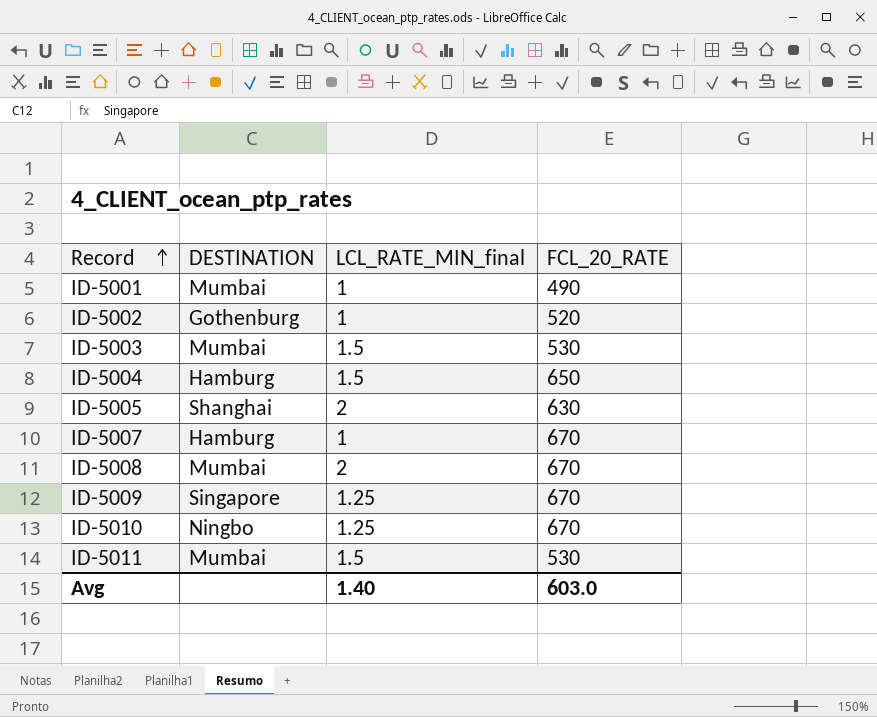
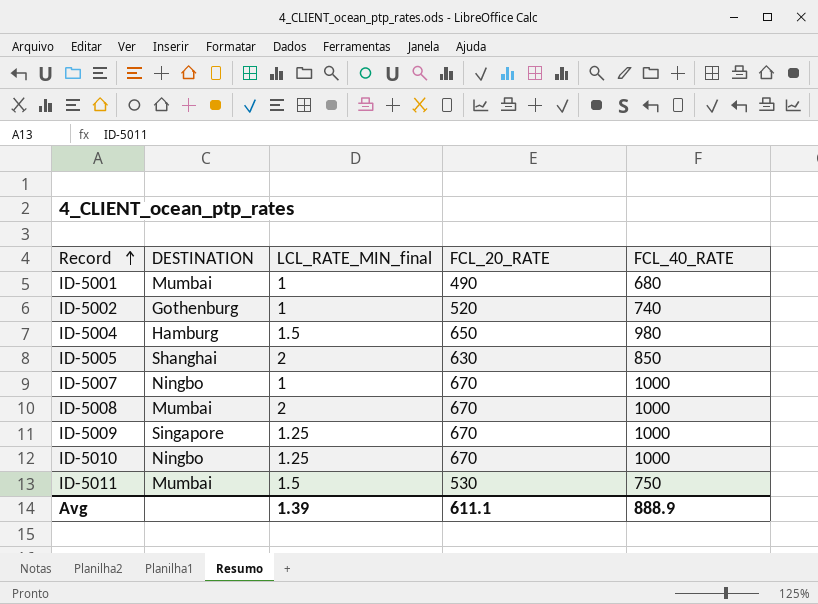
column FCL_40_RATE | position: none -> 5
row ID-5003: Mumbai | 1.5 | 530 -> none
ID-5007 | DESTINATION: Hamburg -> Ningbo
Avg | LCL_RATE_MIN_final: 1.40 -> 1.39
Avg | FCL_20_RATE: 603.0 -> 611.1

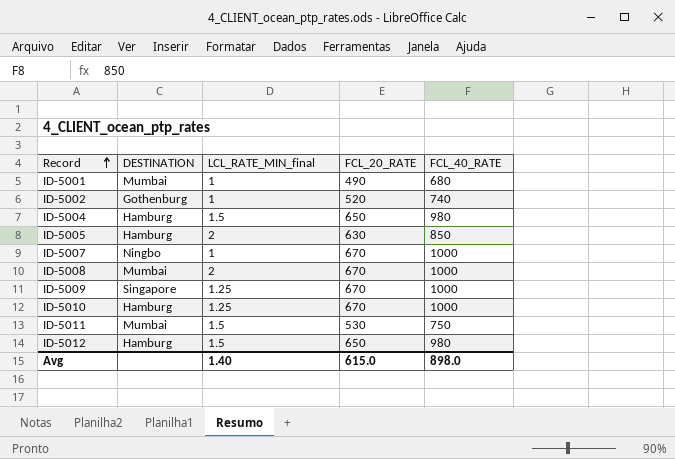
ID-5005 | DESTINATION: Shanghai -> Hamburg
ID-5010 | DESTINATION: Ningbo -> Hamburg
row ID-5012: none -> Hamburg | 1.5 | 650 | 980
Avg | LCL_RATE_MIN_final: 1.39 -> 1.40
Avg | FCL_20_RATE: 611.1 -> 615.0
Avg | FCL_40_RATE: 888.9 -> 898.0

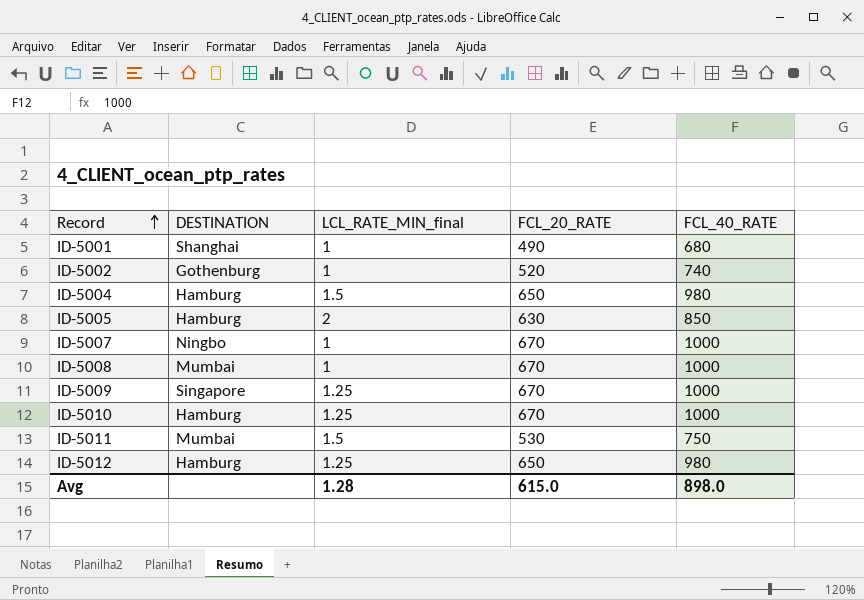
ID-5001 | DESTINATION: Mumbai -> Shanghai
ID-5008 | LCL_RATE_MIN_final: 2 -> 1
ID-5012 | LCL_RATE_MIN_final: 1.5 -> 1.25
Avg | LCL_RATE_MIN_final: 1.40 -> 1.28

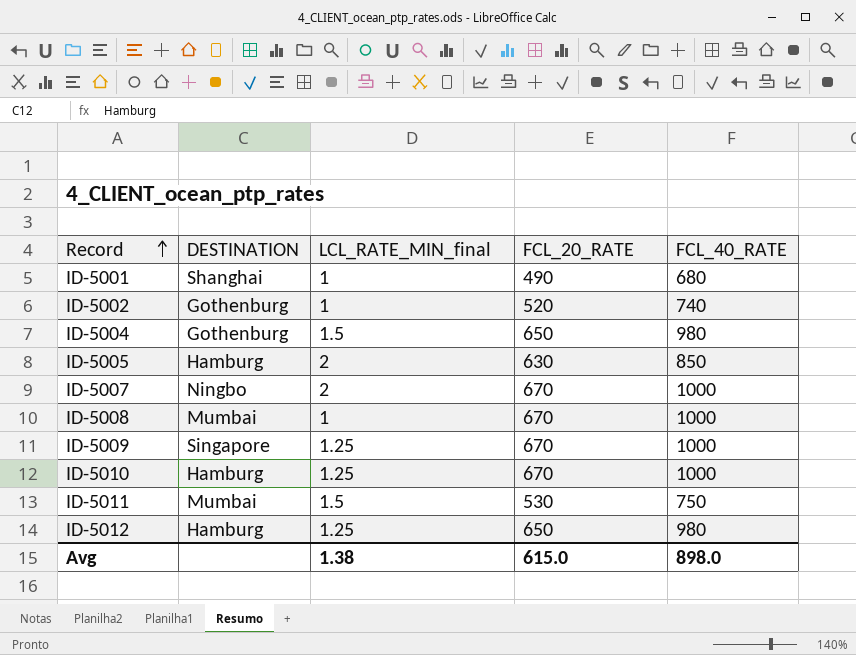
ID-5004 | DESTINATION: Hamburg -> Gothenburg
ID-5007 | LCL_RATE_MIN_final: 1 -> 2
Avg | LCL_RATE_MIN_final: 1.28 -> 1.38

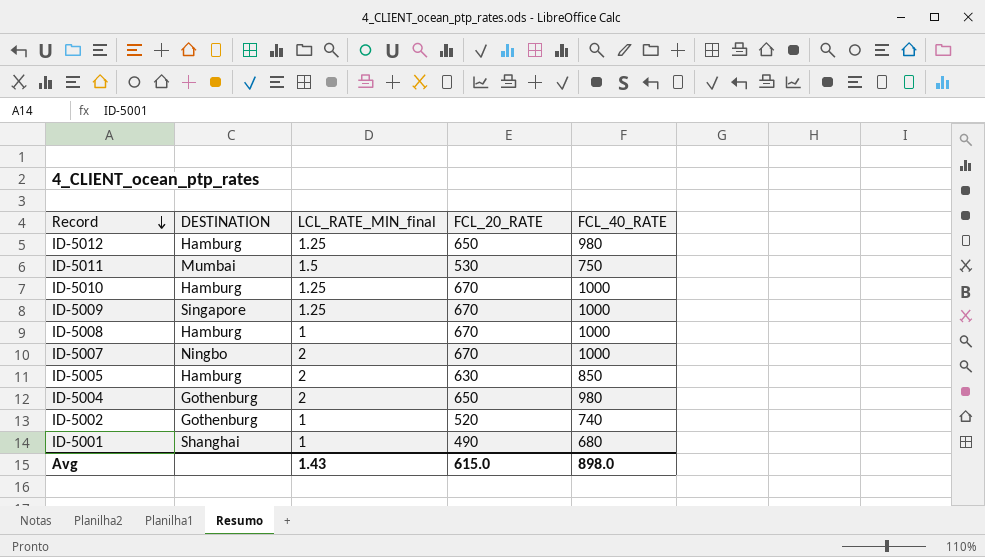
row order: Record ascending -> Record descending
ID-5008 | DESTINATION: Mumbai -> Hamburg
ID-5004 | LCL_RATE_MIN_final: 1.5 -> 2
Avg | LCL_RATE_MIN_final: 1.38 -> 1.43

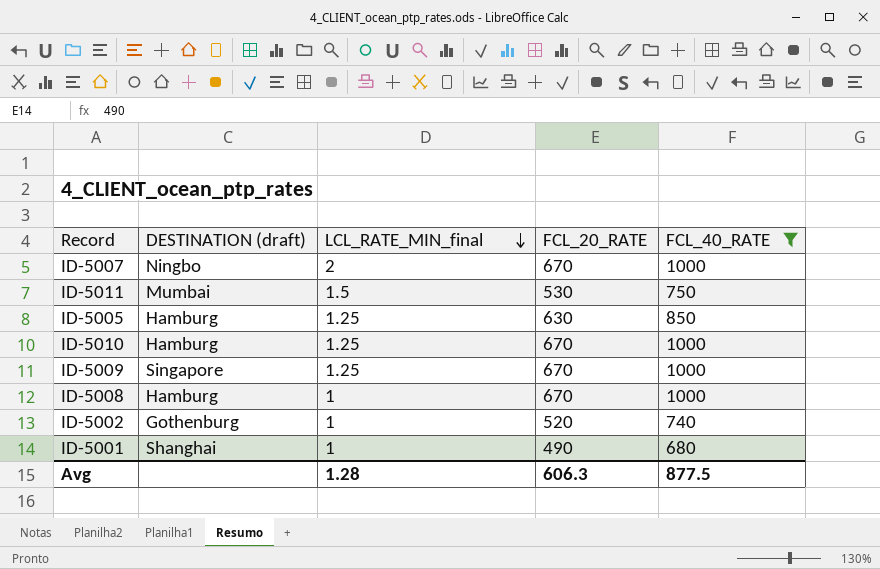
filter: none -> FCL_40_RATE != 980
row order: Record descending -> LCL_RATE_MIN_final descending
column name: DESTINATION -> DESTINATION (draft)
ID-5005 | LCL_RATE_MIN_final: 2 -> 1.25
Avg | LCL_RATE_MIN_final: 1.43 -> 1.28
Avg | FCL_20_RATE: 615.0 -> 606.3
Avg | FCL_40_RATE: 898.0 -> 877.5

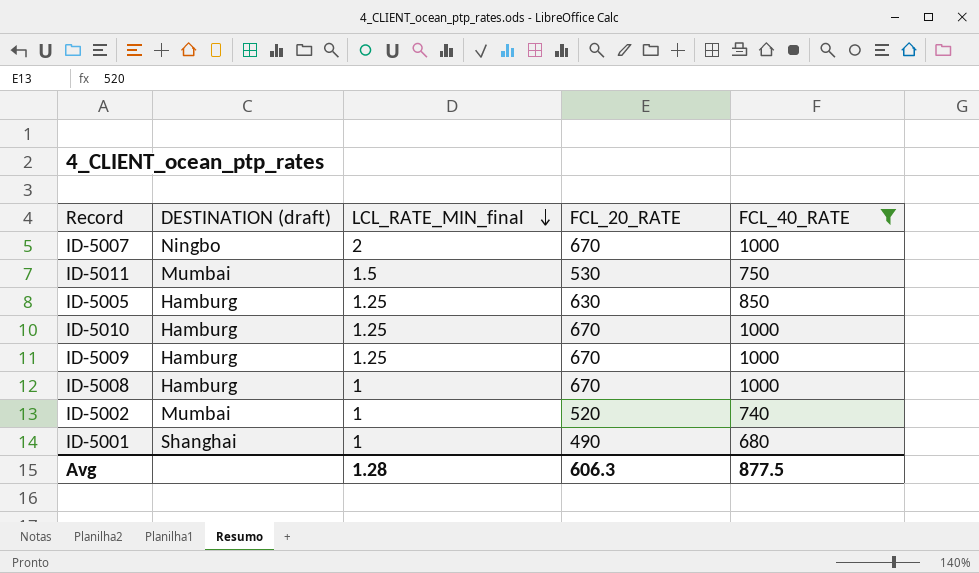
ID-5009 | DESTINATION (draft): Singapore -> Hamburg
ID-5002 | DESTINATION (draft): Gothenburg -> Mumbai

